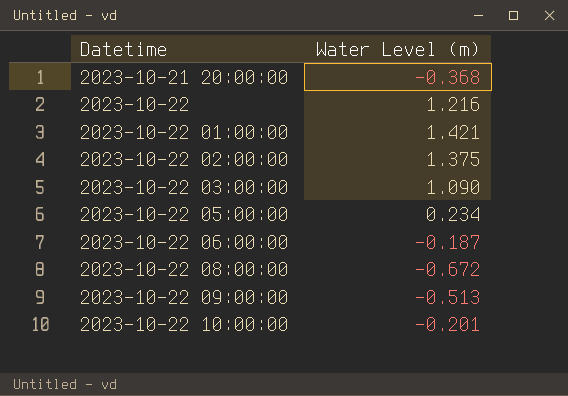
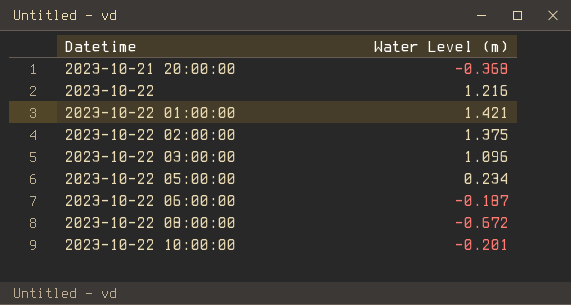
row 2023-10-22 09:00:00: -0.513 -> none
2023-10-22 03:00:00 | Water Level (m): 1.090 -> 1.096

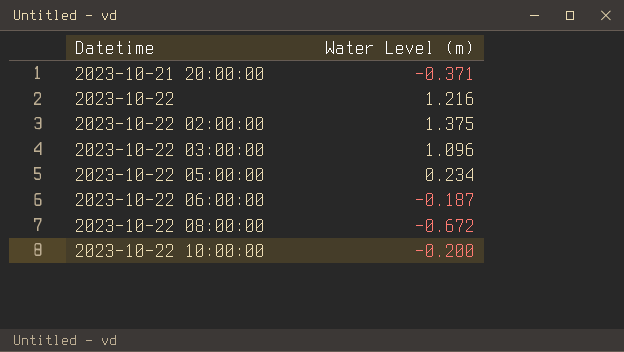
row 2023-10-22 01:00:00: 1.421 -> none
2023-10-21 20:00:00 | Water Level (m): -0.368 -> -0.371
2023-10-22 10:00:00 | Water Level (m): -0.201 -> -0.200

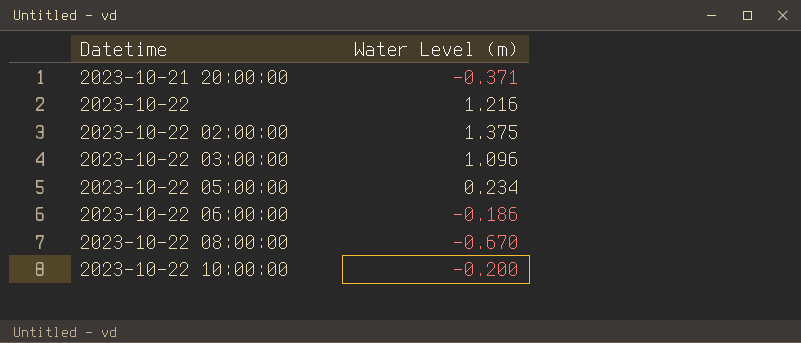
2023-10-22 06:00:00 | Water Level (m): -0.187 -> -0.186
2023-10-22 08:00:00 | Water Level (m): -0.672 -> -0.670

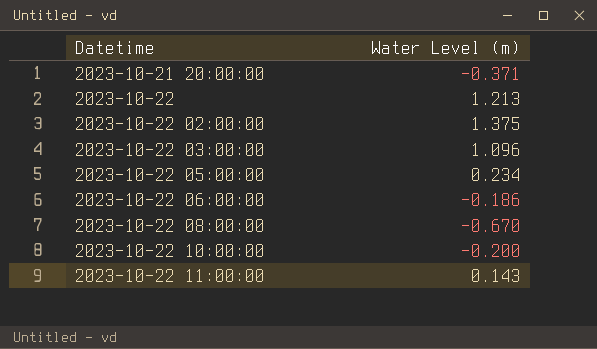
2023-10-22 | Water Level (m): 1.216 -> 1.213
row 2023-10-22 11:00:00: none -> 0.143

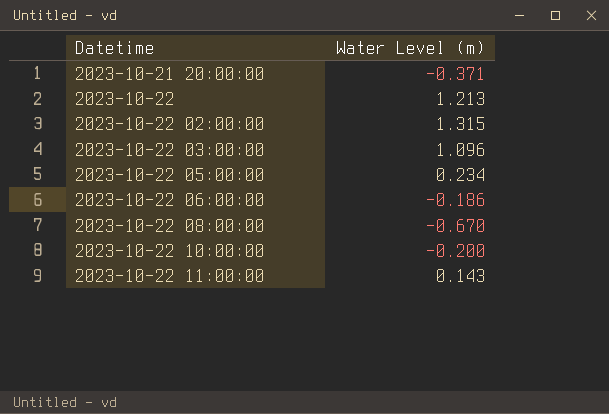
2023-10-22 02:00:00 | Water Level (m): 1.375 -> 1.315

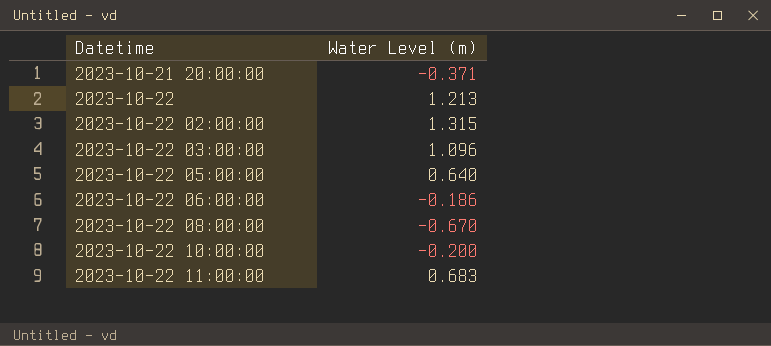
2023-10-22 05:00:00 | Water Level (m): 0.234 -> 0.640
2023-10-22 11:00:00 | Water Level (m): 0.143 -> 0.683

